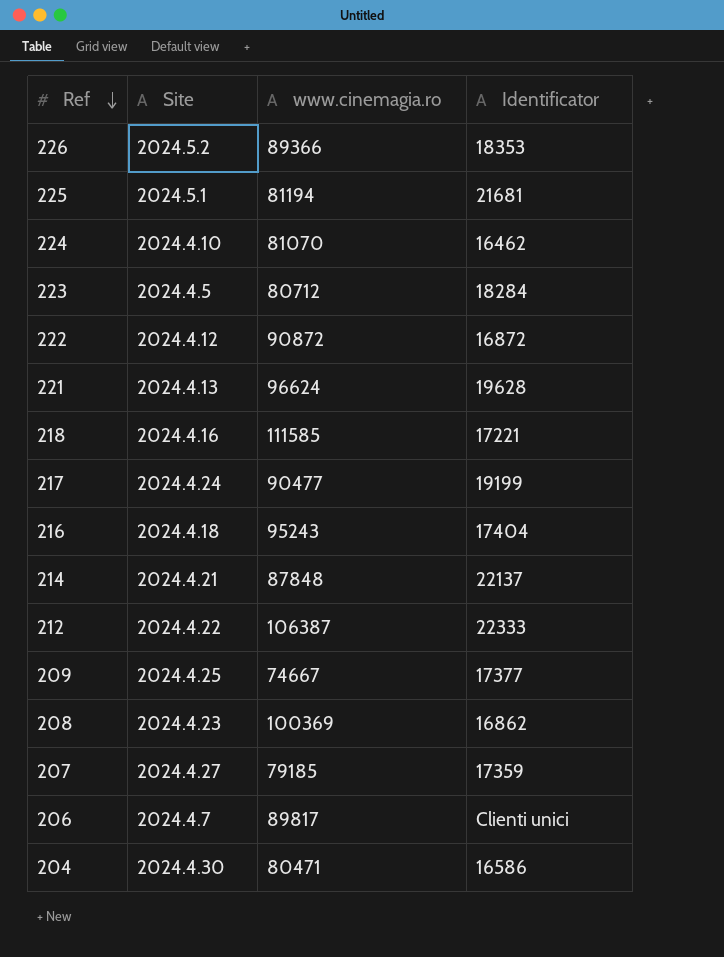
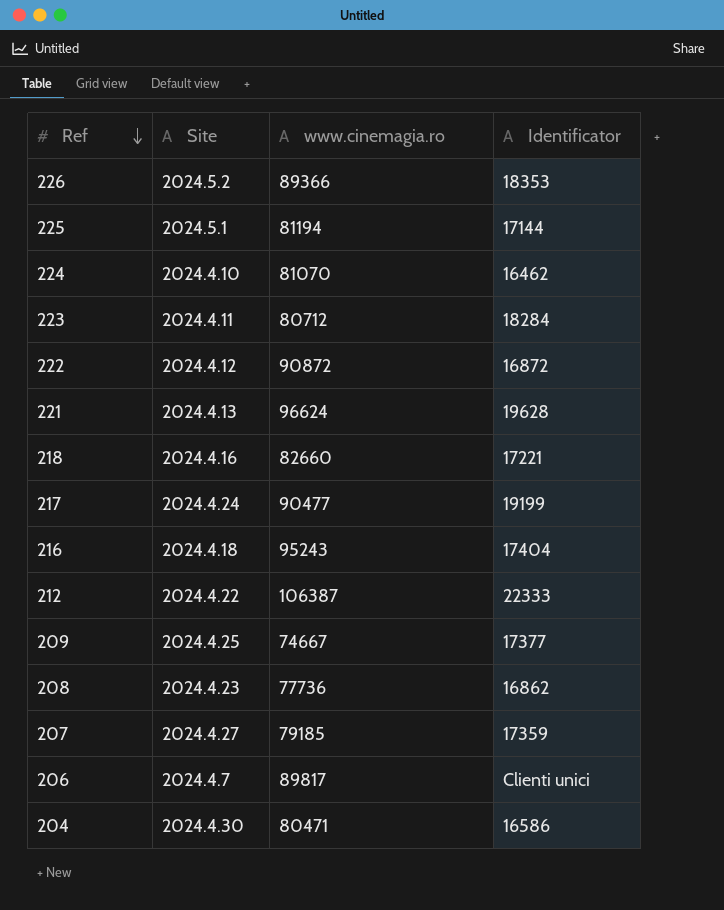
row 214: 2024.4.21 | 87848 | 22137 -> none
225 | Identificator: 21681 -> 17144
223 | Site: 2024.4.5 -> 2024.4.11
218 | www.cinemagia.ro: 111585 -> 82660
208 | www.cinemagia.ro: 100369 -> 77736

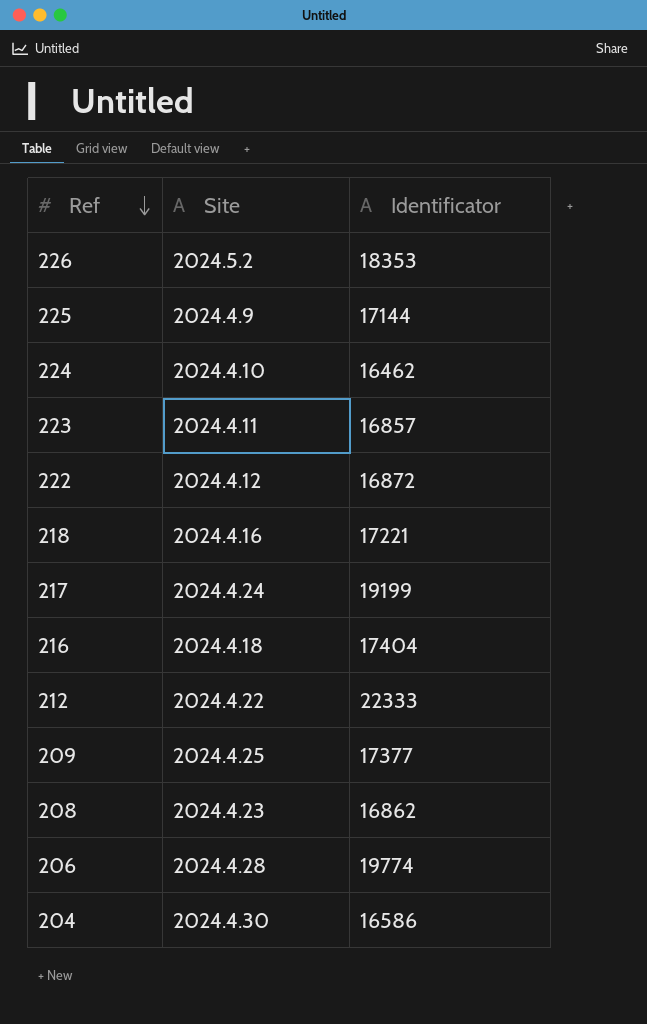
column www.cinemagia.ro | position: 3 -> none
row 221: 2024.4.13 | 96624 | 19628 -> none
row 207: 2024.4.27 | 79185 | 17359 -> none
225 | Site: 2024.5.1 -> 2024.4.9
223 | Identificator: 18284 -> 16857
206 | Site: 2024.4.7 -> 2024.4.28
206 | Identificator: Clienti unici -> 19774

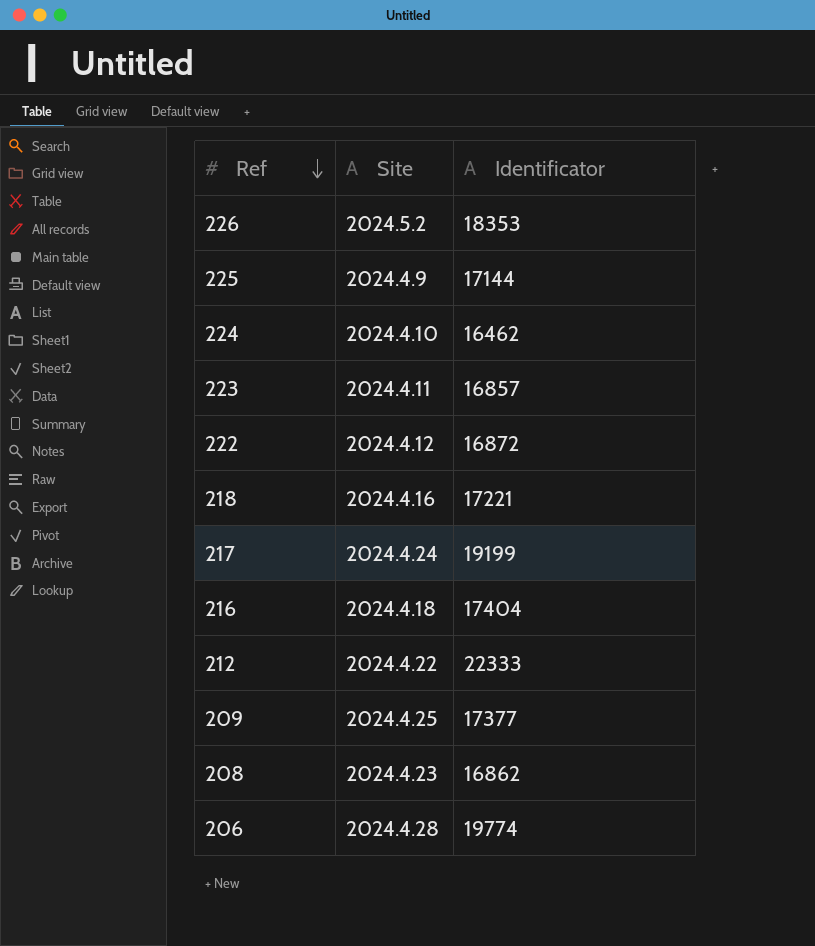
row 204: 2024.4.30 | 16586 -> none

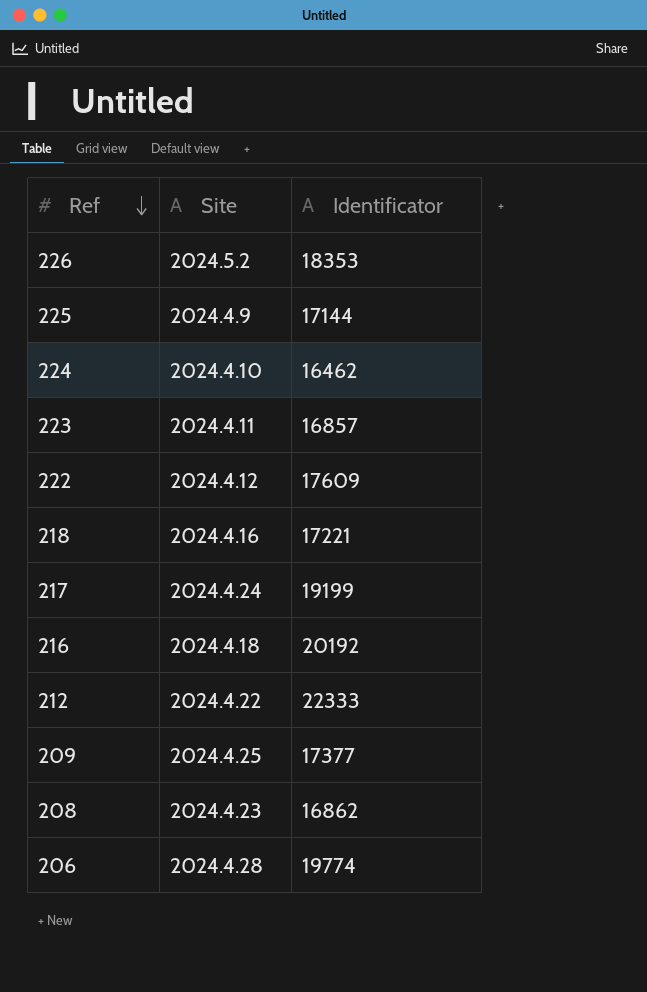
222 | Identificator: 16872 -> 17609
216 | Identificator: 17404 -> 20192

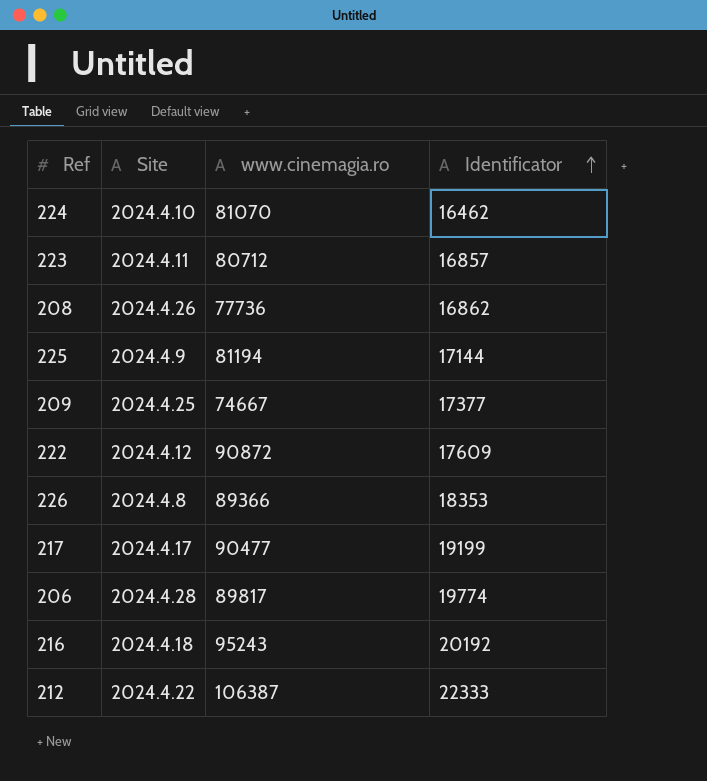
row order: Ref descending -> Identificator ascending
column www.cinemagia.ro | position: none -> 3
row 218: 2024.4.16 | 17221 -> none
208 | Site: 2024.4.23 -> 2024.4.26
226 | Site: 2024.5.2 -> 2024.4.8
217 | Site: 2024.4.24 -> 2024.4.17

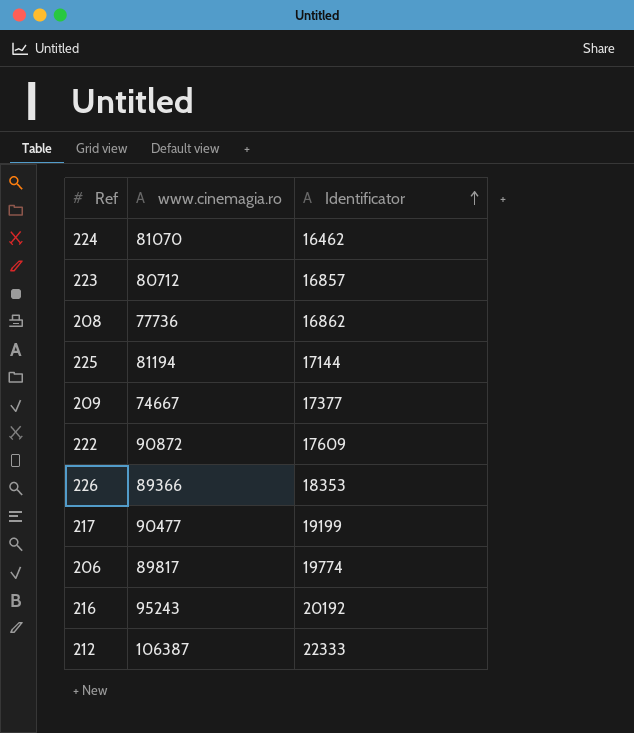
column Site | position: 2 -> none

